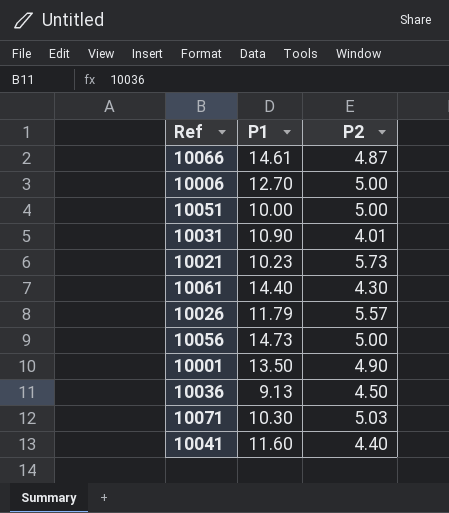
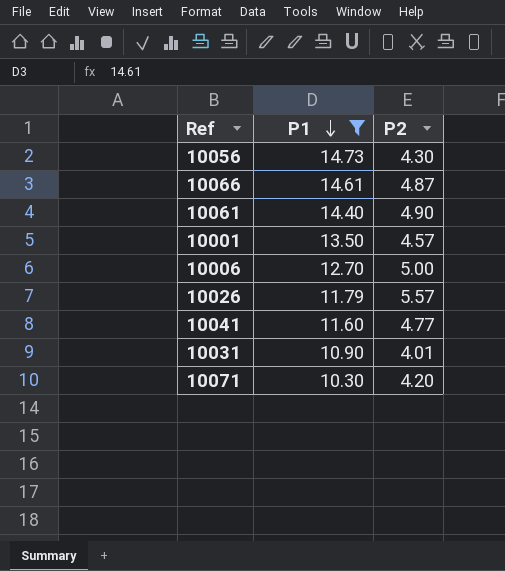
filter: none -> P1 >= 10.30
row order: none -> P1 descending
10056 | P2: 5.00 -> 4.30
10061 | P2: 4.30 -> 4.90
10001 | P2: 4.90 -> 4.57
10041 | P2: 4.40 -> 4.77
10071 | P2: 5.03 -> 4.20

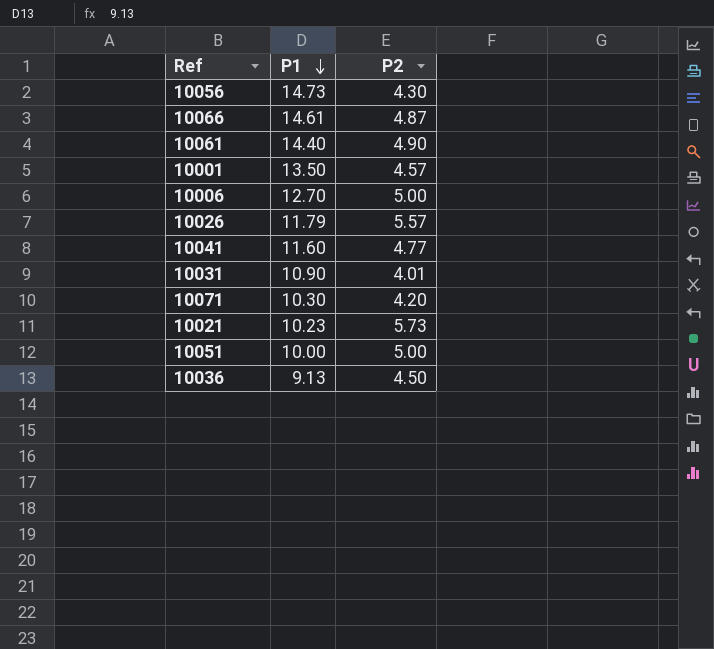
filter: P1 >= 10.30 -> none

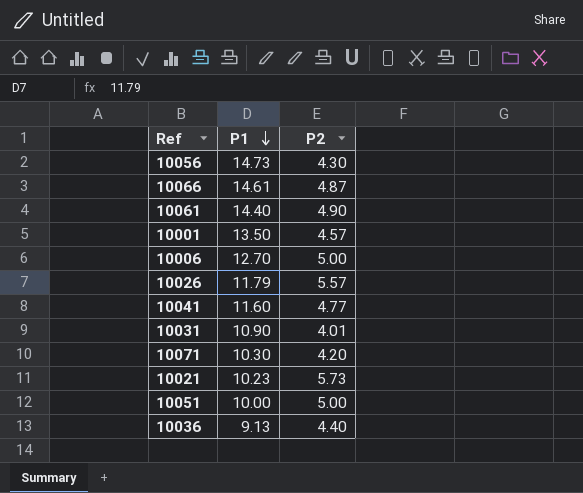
10036 | P2: 4.50 -> 4.40

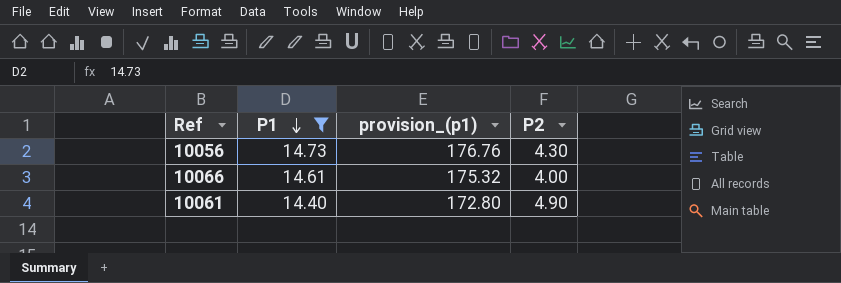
filter: none -> P1 >= 14.40
column provision_(p1) | formula: none -> [P1] * 12
10066 | P2: 4.87 -> 4.00

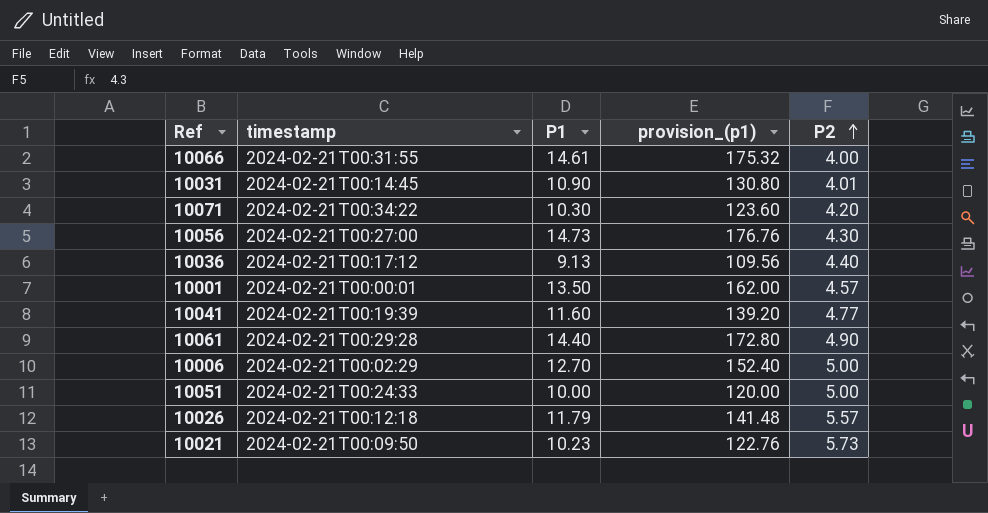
filter: P1 >= 14.40 -> none
row order: P1 descending -> P2 ascending
column timestamp | position: none -> 2

